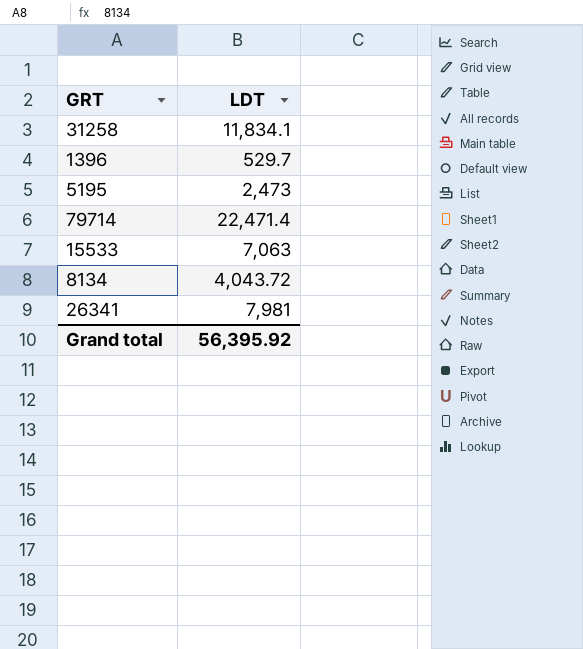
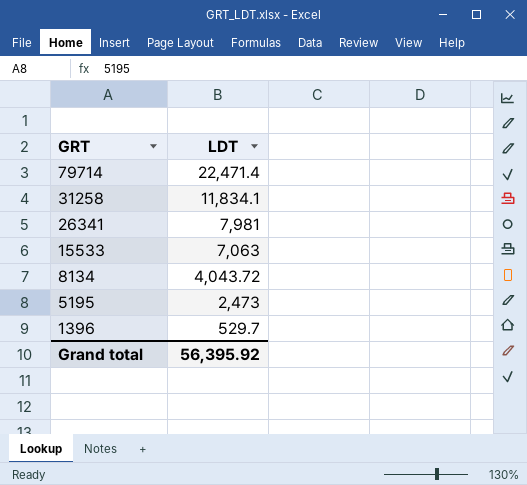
row order: none -> GRT descending

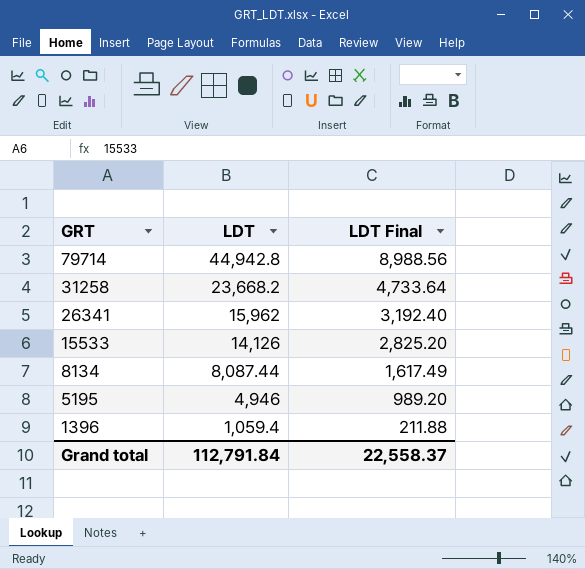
column LDT Final | formula: none -> [LDT] * 0.2
79714 | LDT: 22,471.4 -> 44,942.8
31258 | LDT: 11,834.1 -> 23,668.2
26341 | LDT: 7,981 -> 15,962
15533 | LDT: 7,063 -> 14,126
8134 | LDT: 4,043.72 -> 8,087.44
5195 | LDT: 2,473 -> 4,946
1396 | LDT: 529.7 -> 1,059.4
Grand total | LDT: 56,395.92 -> 112,791.84

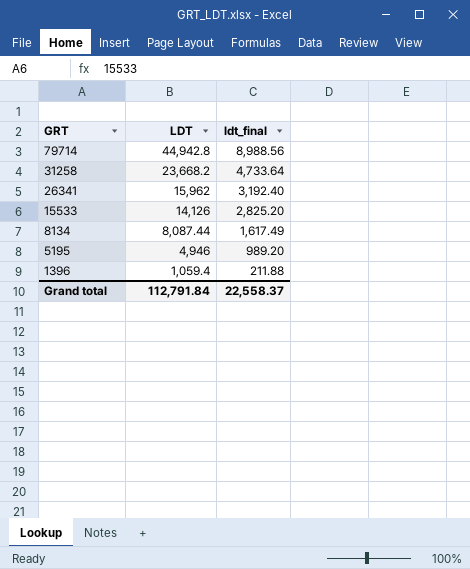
column name: LDT Final -> ldt_final

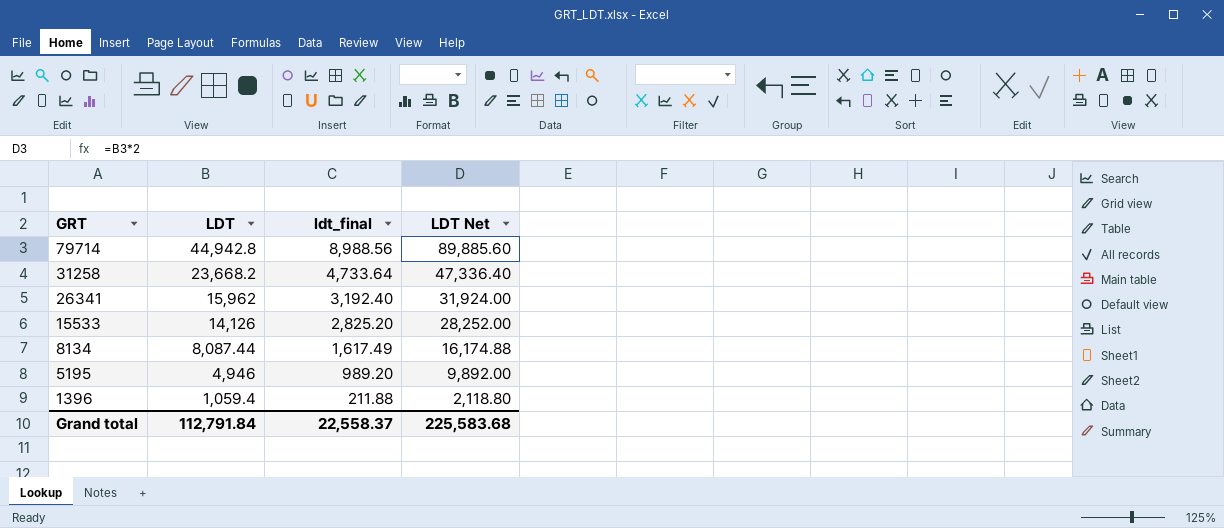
column LDT Net | formula: none -> [LDT] * 2

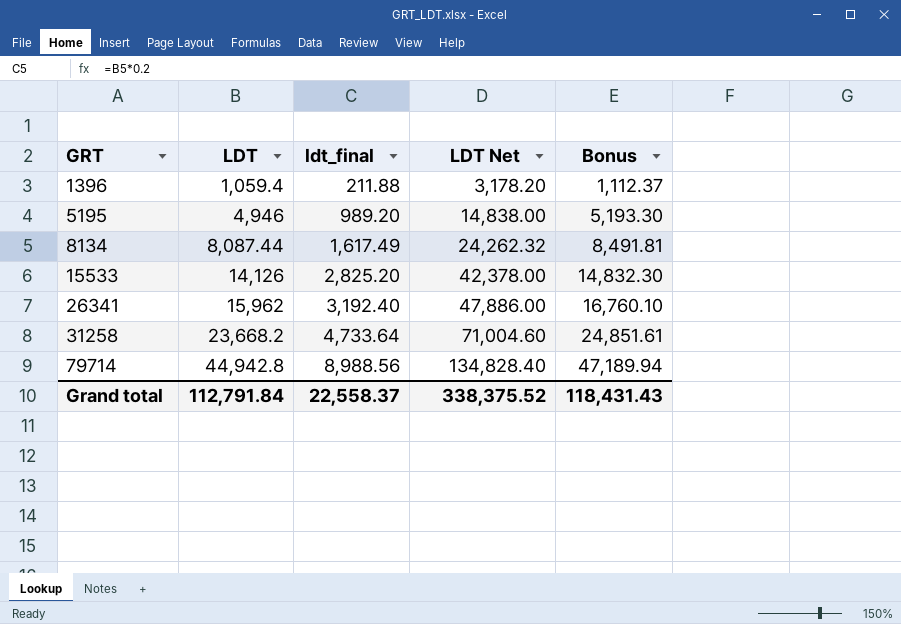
row order: GRT descending -> GRT ascending
column LDT Net | formula: [LDT] * 2 -> [LDT] * 3
column Bonus | formula: none -> [LDT] * 1.05
Grand total | LDT Net: 225,583.68 -> 338,375.52

